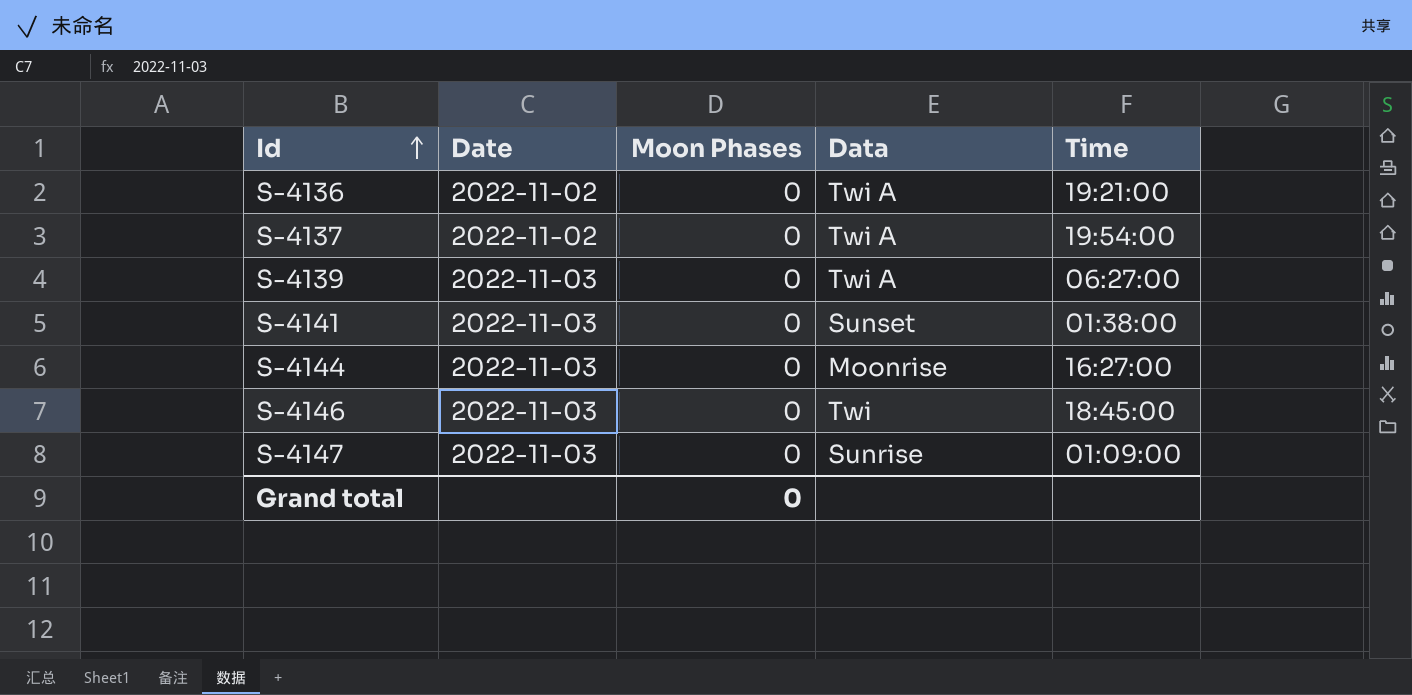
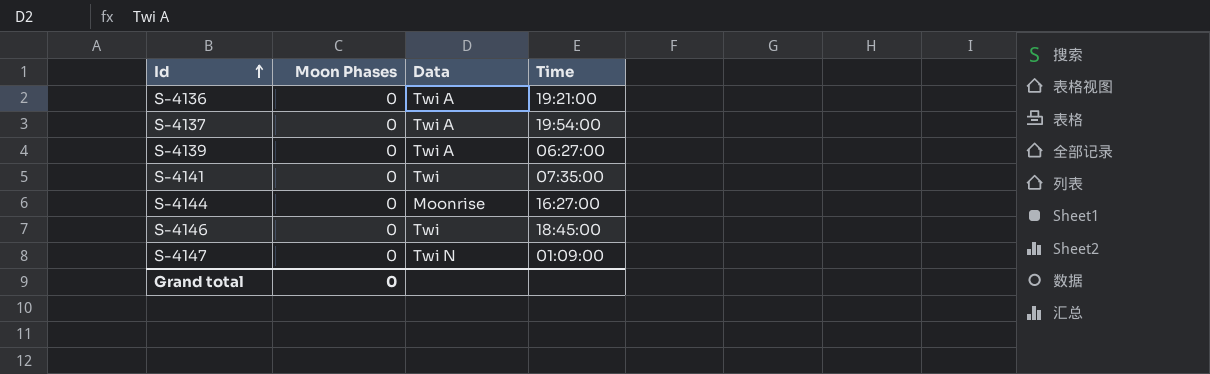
column Date | position: 2 -> none
S-4141 | Data: Sunset -> Twi
S-4141 | Time: 01:38:00 -> 07:35:00
S-4147 | Data: Sunrise -> Twi N

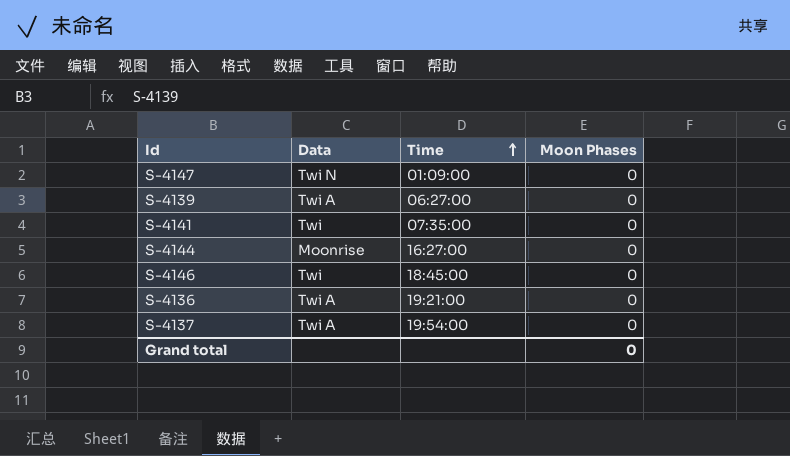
row order: Id ascending -> Time ascending
column Moon Phases | position: 2 -> 4

